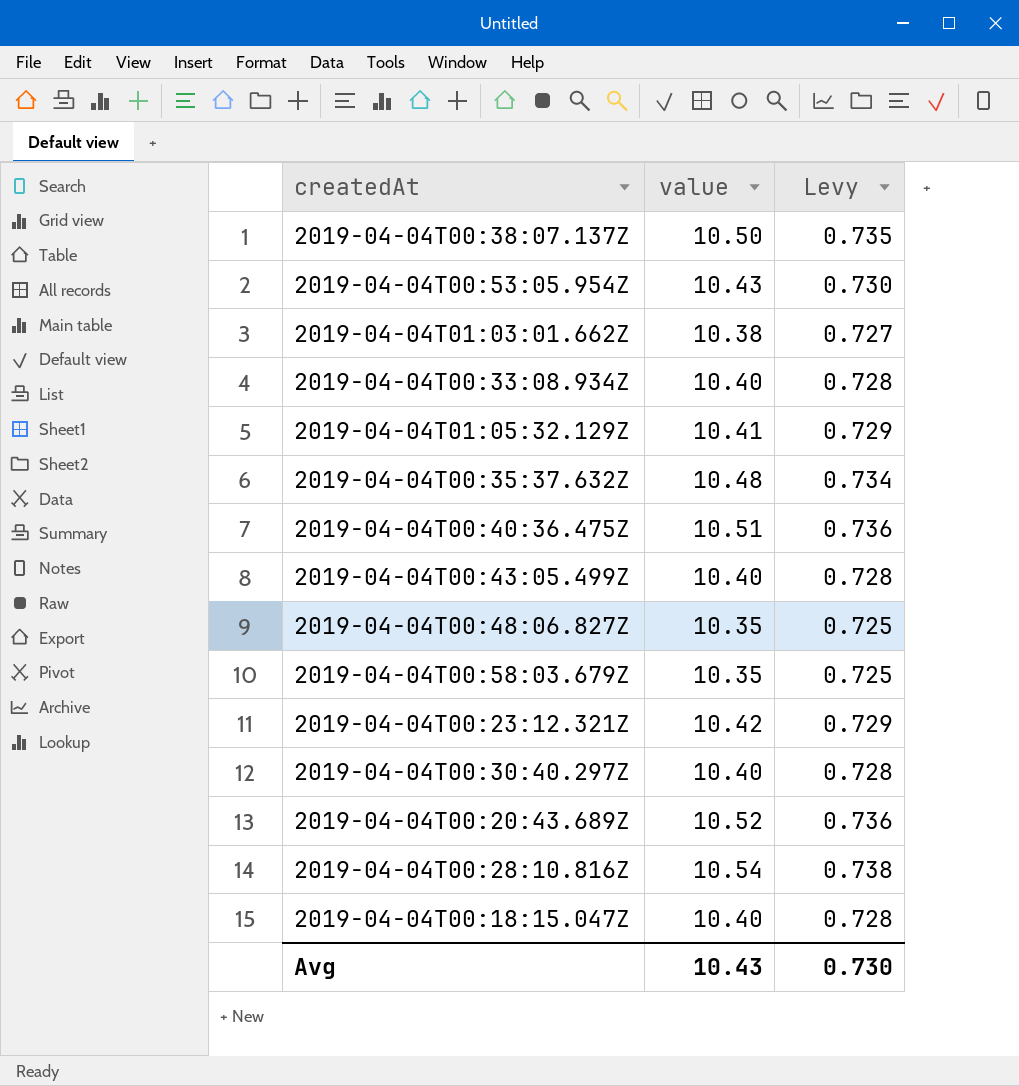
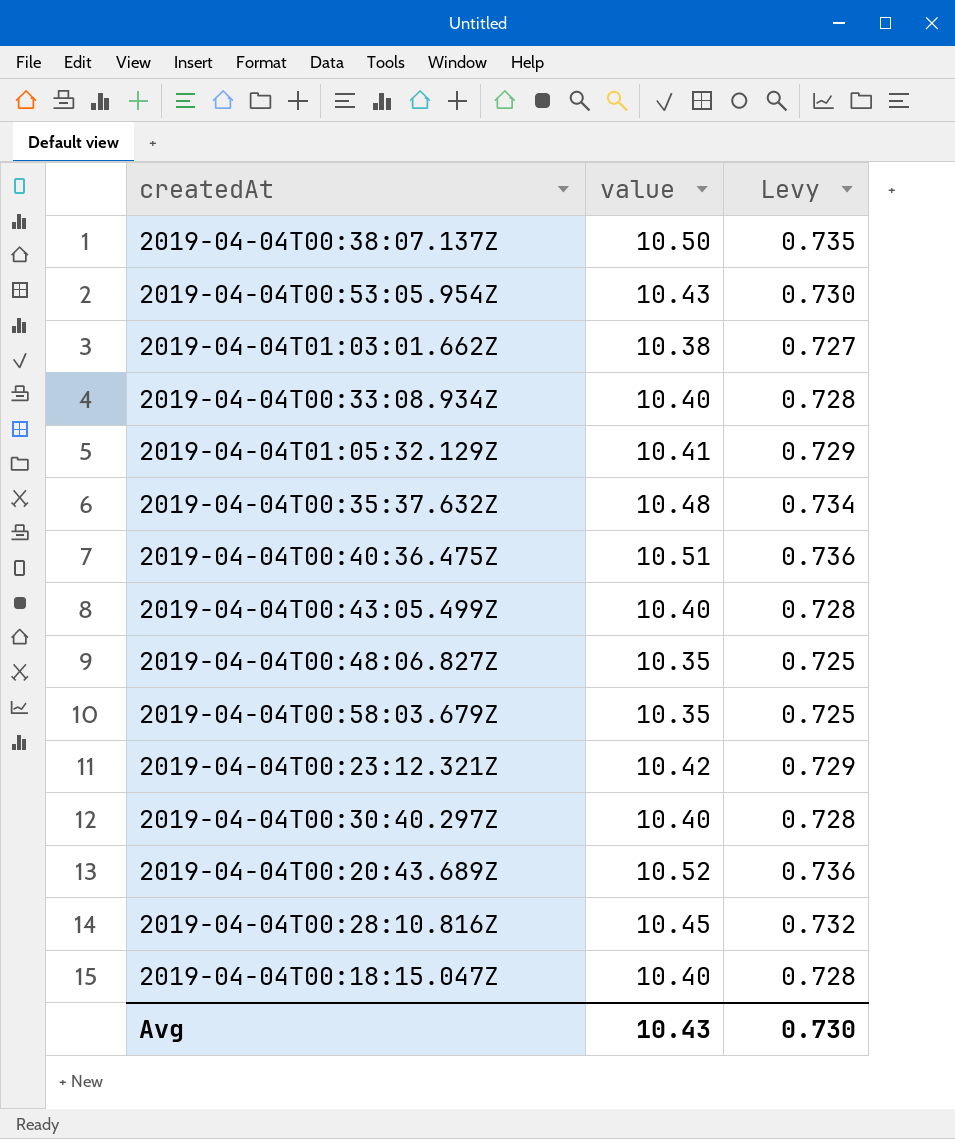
2019-04-04T00:28:10.816Z | value: 10.54 -> 10.45
2019-04-04T00:28:10.816Z | Levy: 0.738 -> 0.732

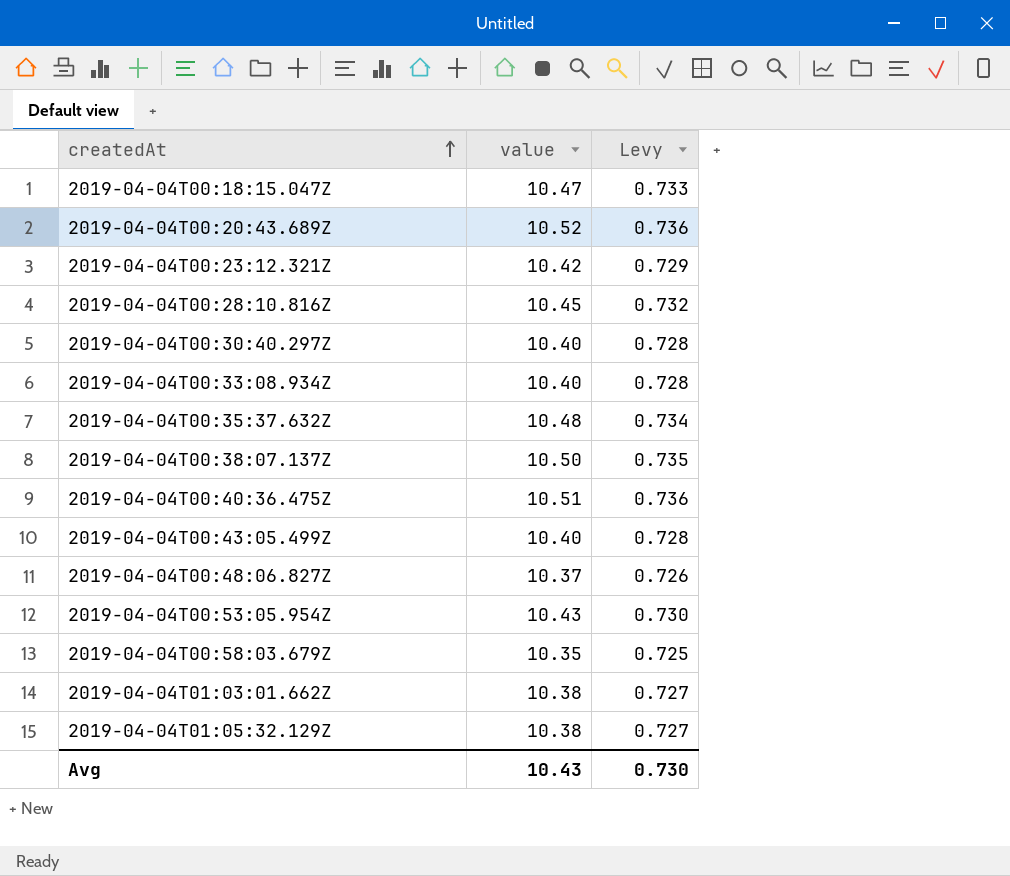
row order: none -> createdAt ascending
2019-04-04T00:18:15.047Z | value: 10.40 -> 10.47
2019-04-04T00:18:15.047Z | Levy: 0.728 -> 0.733
2019-04-04T00:48:06.827Z | value: 10.35 -> 10.37
2019-04-04T00:48:06.827Z | Levy: 0.725 -> 0.726
2019-04-04T01:05:32.129Z | value: 10.41 -> 10.38
2019-04-04T01:05:32.129Z | Levy: 0.729 -> 0.727

